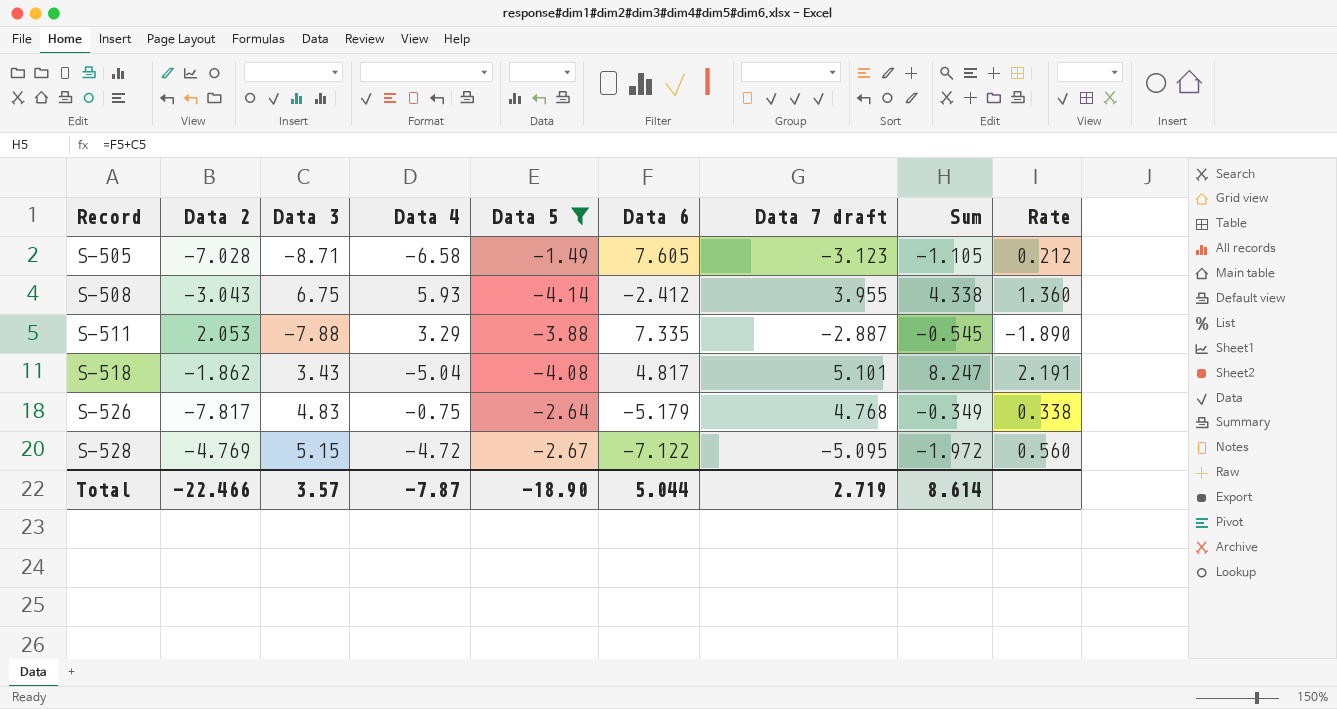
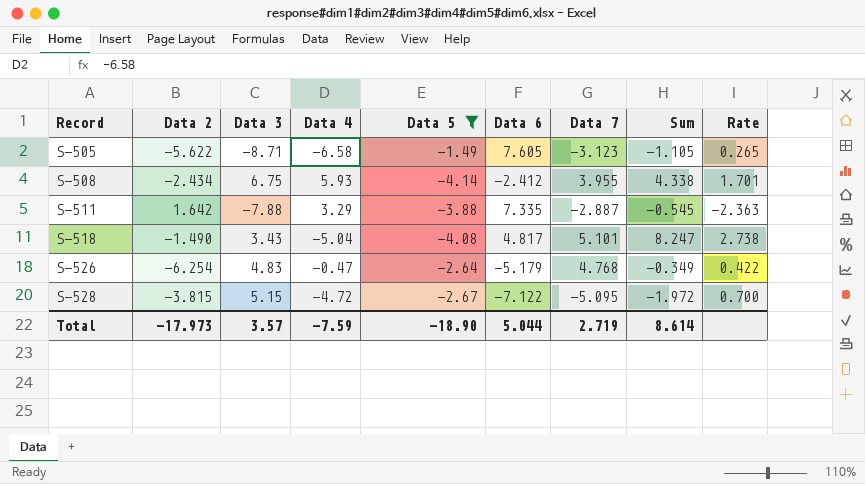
column name: Data 7 draft -> Data 7
S-505 | Data 2: -7.028 -> -5.622
S-505 | Rate: 0.212 -> 0.265
S-508 | Data 2: -3.043 -> -2.434
S-508 | Rate: 1.360 -> 1.701
S-511 | Data 2: 2.053 -> 1.642
S-511 | Rate: -1.890 -> -2.363
S-518 | Data 2: -1.862 -> -1.490
S-518 | Rate: 2.191 -> 2.738
S-526 | Data 2: -7.817 -> -6.254
S-526 | Data 4: -0.75 -> -0.47
S-526 | Rate: 0.338 -> 0.422
S-528 | Data 2: -4.769 -> -3.815
S-528 | Rate: 0.560 -> 0.700
Total | Data 2: -22.466 -> -17.973
Total | Data 4: -7.87 -> -7.59

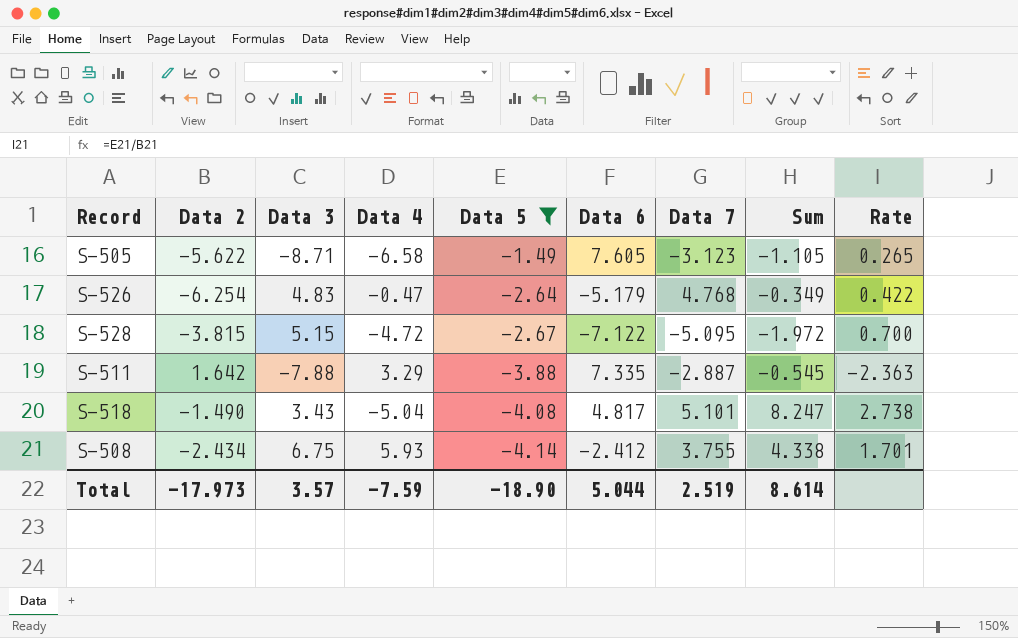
row order: Record ascending -> Data 5 descending
S-508 | Data 7: 3.955 -> 3.755
Total | Data 7: 2.719 -> 2.519

